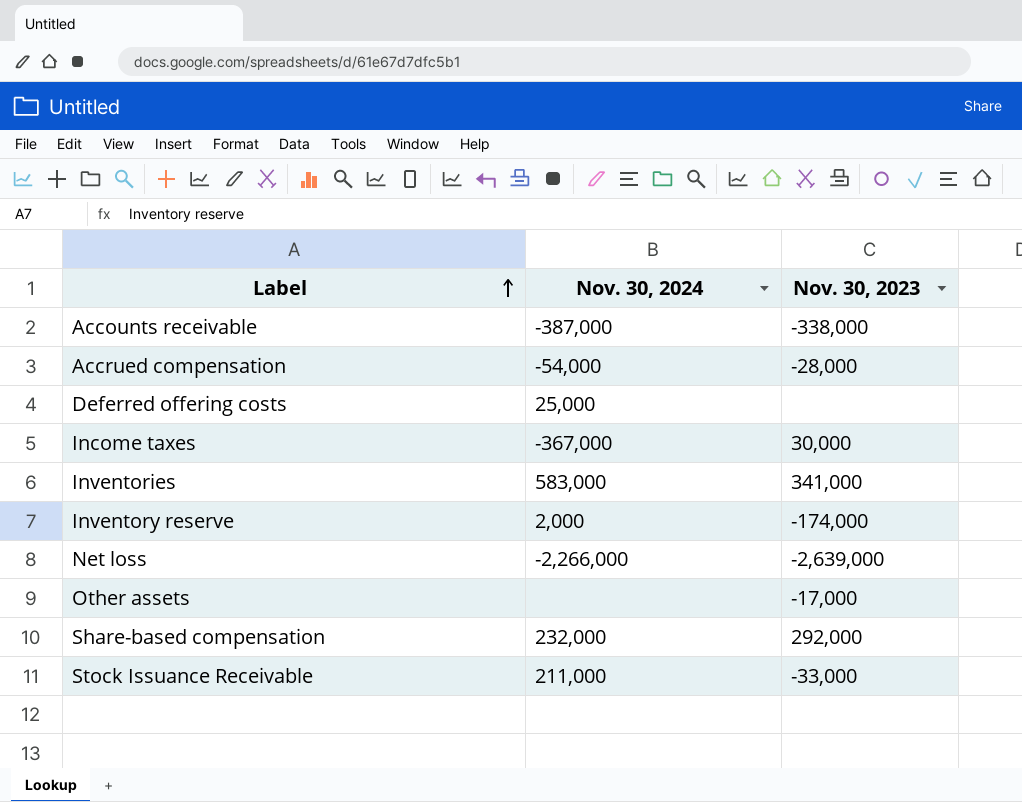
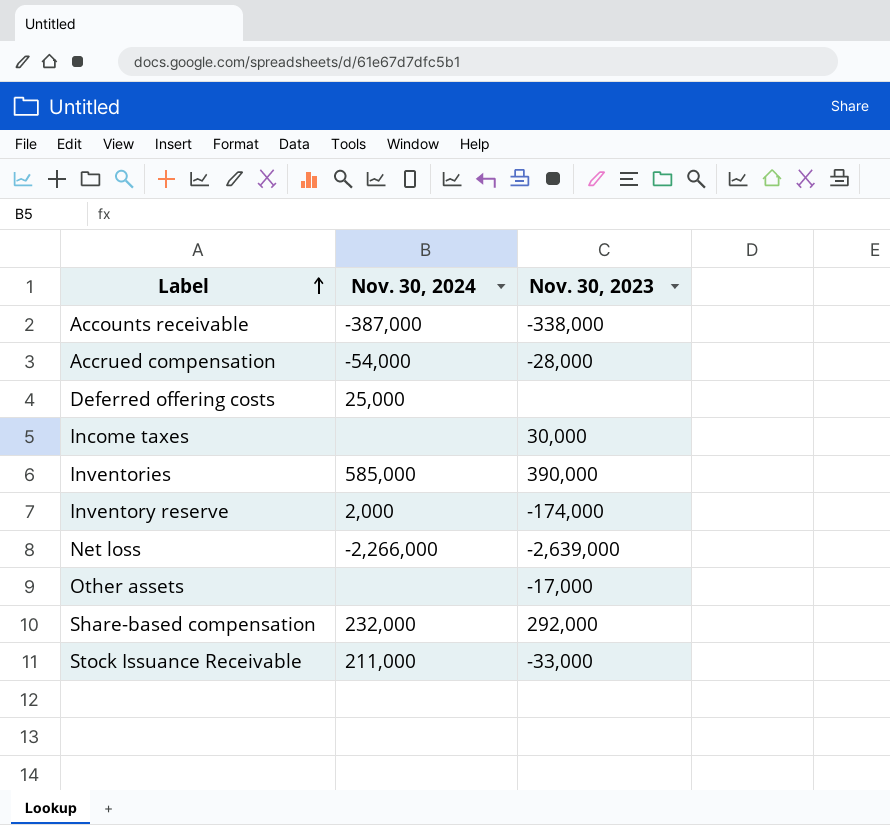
Income taxes | Nov. 30, 2024: -367,000 -> none
Inventories | Nov. 30, 2024: 583,000 -> 585,000
Inventories | Nov. 30, 2023: 341,000 -> 390,000

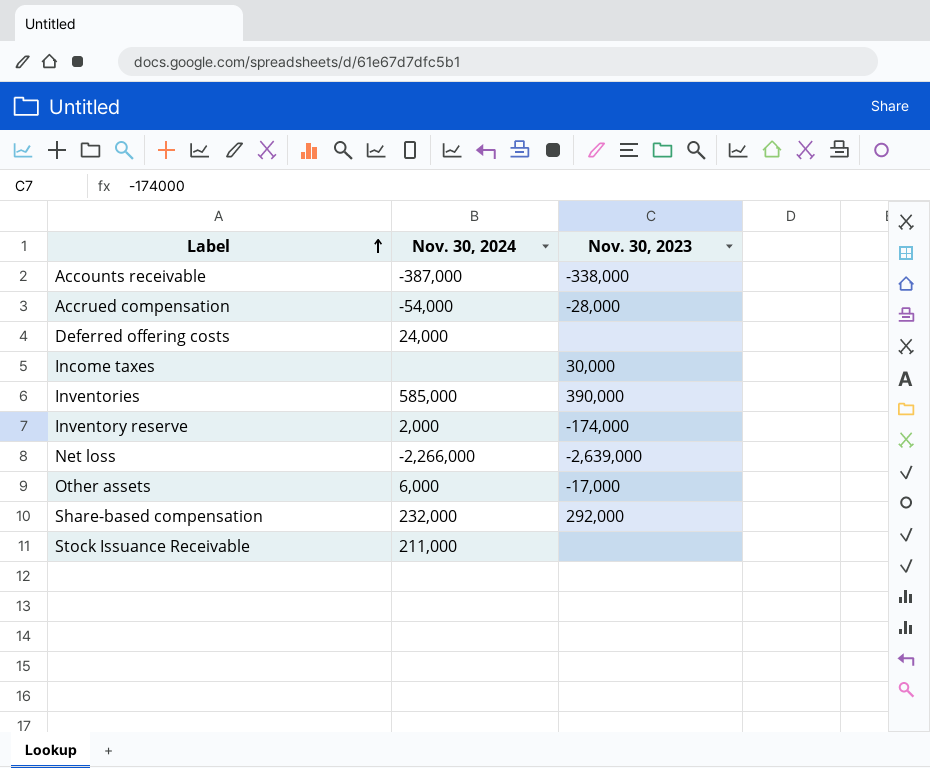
Deferred offering costs | Nov. 30, 2024: 25,000 -> 24,000
Other assets | Nov. 30, 2024: none -> 6,000
Stock Issuance Receivable | Nov. 30, 2023: -33,000 -> none

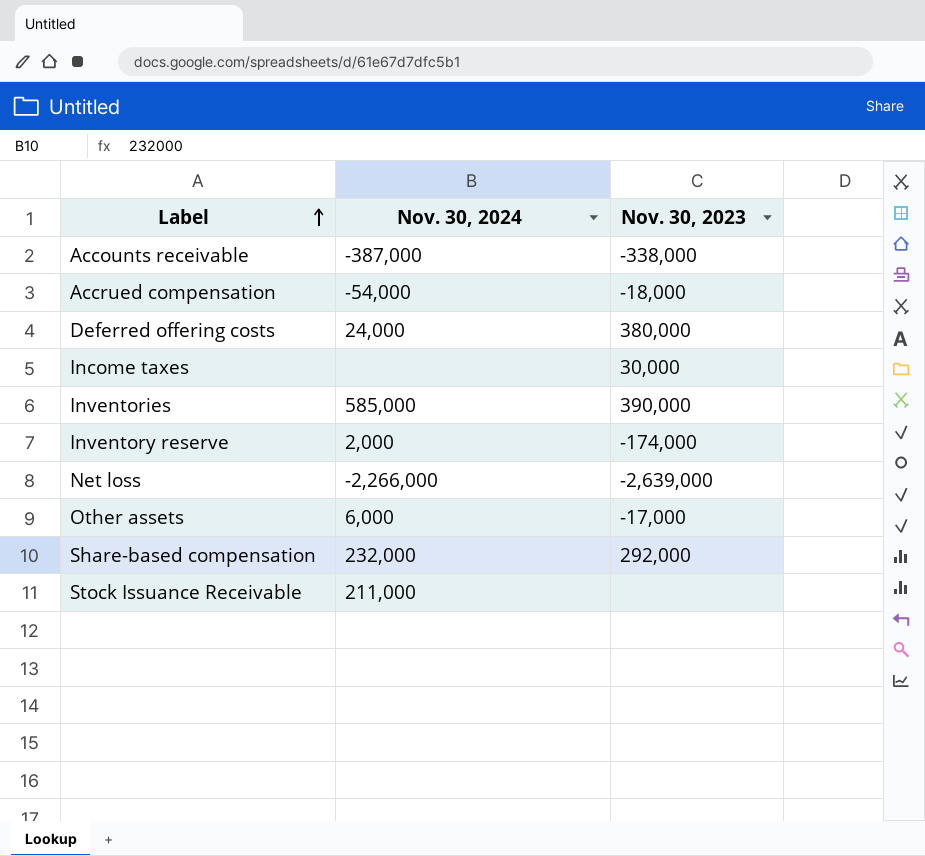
Accrued compensation | Nov. 30, 2023: -28,000 -> -18,000
Deferred offering costs | Nov. 30, 2023: none -> 380,000

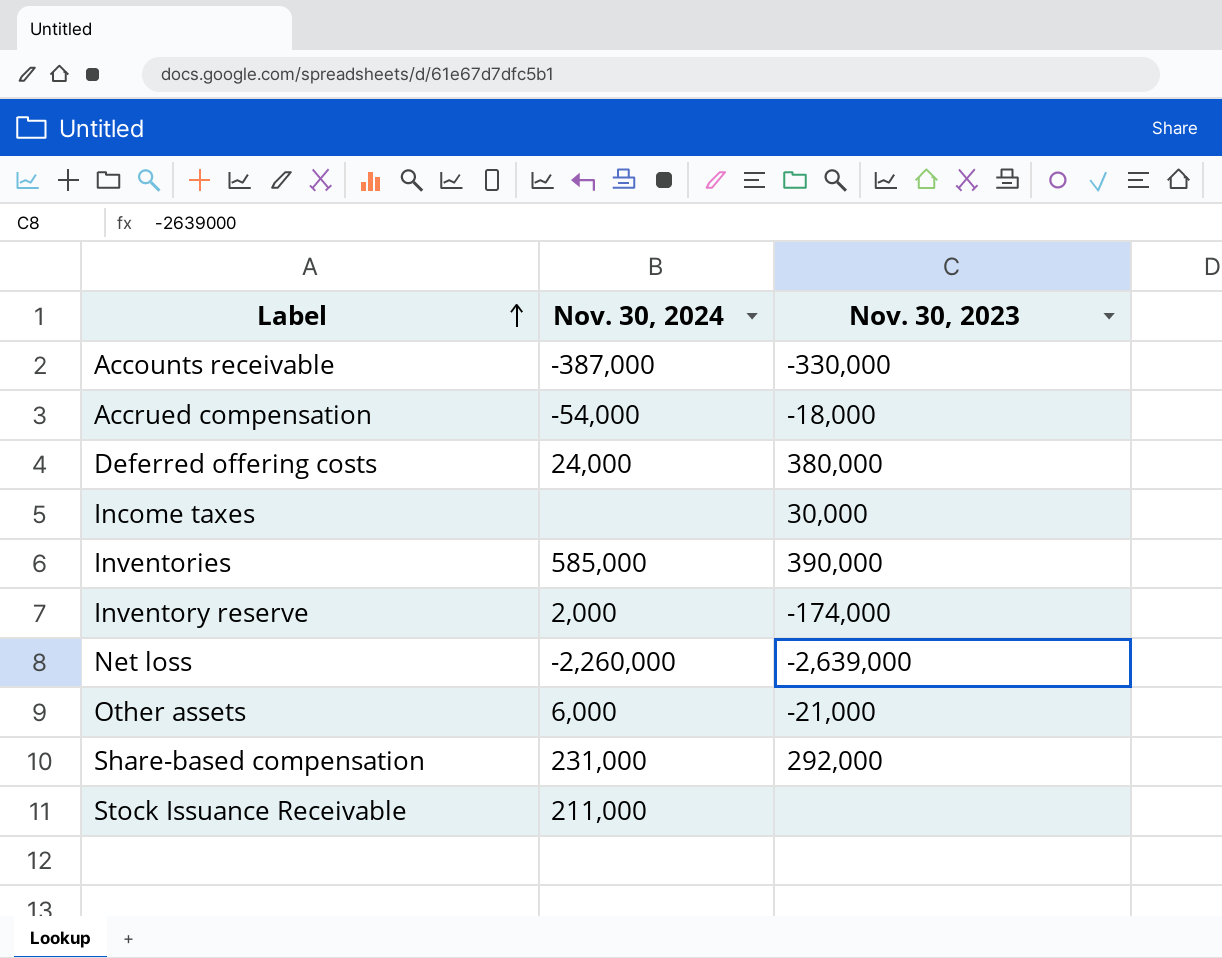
Accounts receivable | Nov. 30, 2023: -338,000 -> -330,000
Net loss | Nov. 30, 2024: -2,266,000 -> -2,260,000
Other assets | Nov. 30, 2023: -17,000 -> -21,000
Share-based compensation | Nov. 30, 2024: 232,000 -> 231,000

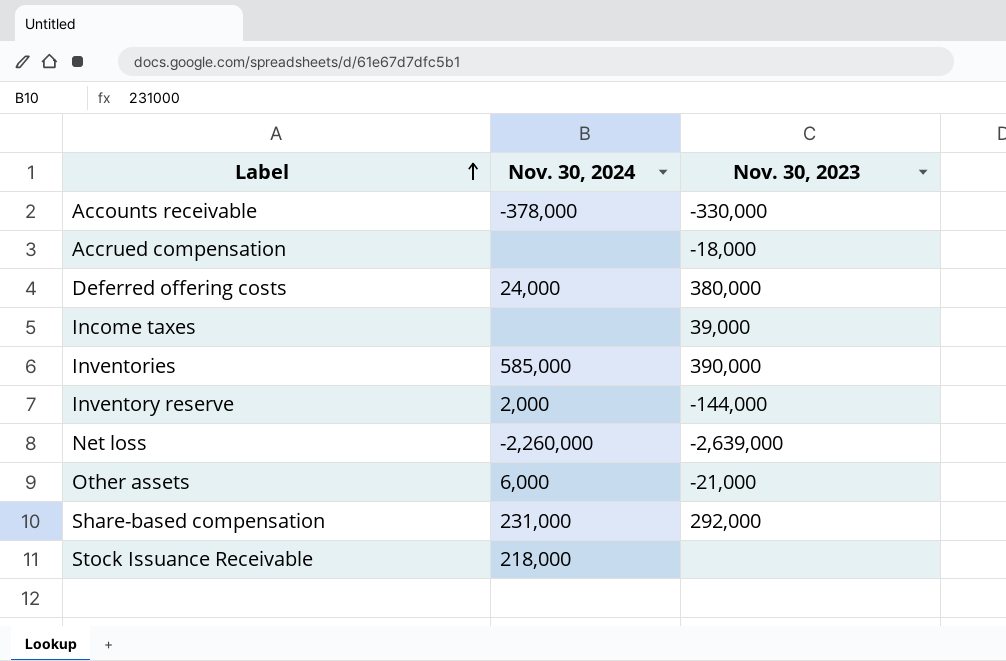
Accounts receivable | Nov. 30, 2024: -387,000 -> -378,000
Accrued compensation | Nov. 30, 2024: -54,000 -> none
Income taxes | Nov. 30, 2023: 30,000 -> 39,000
Inventory reserve | Nov. 30, 2023: -174,000 -> -144,000
Stock Issuance Receivable | Nov. 30, 2024: 211,000 -> 218,000

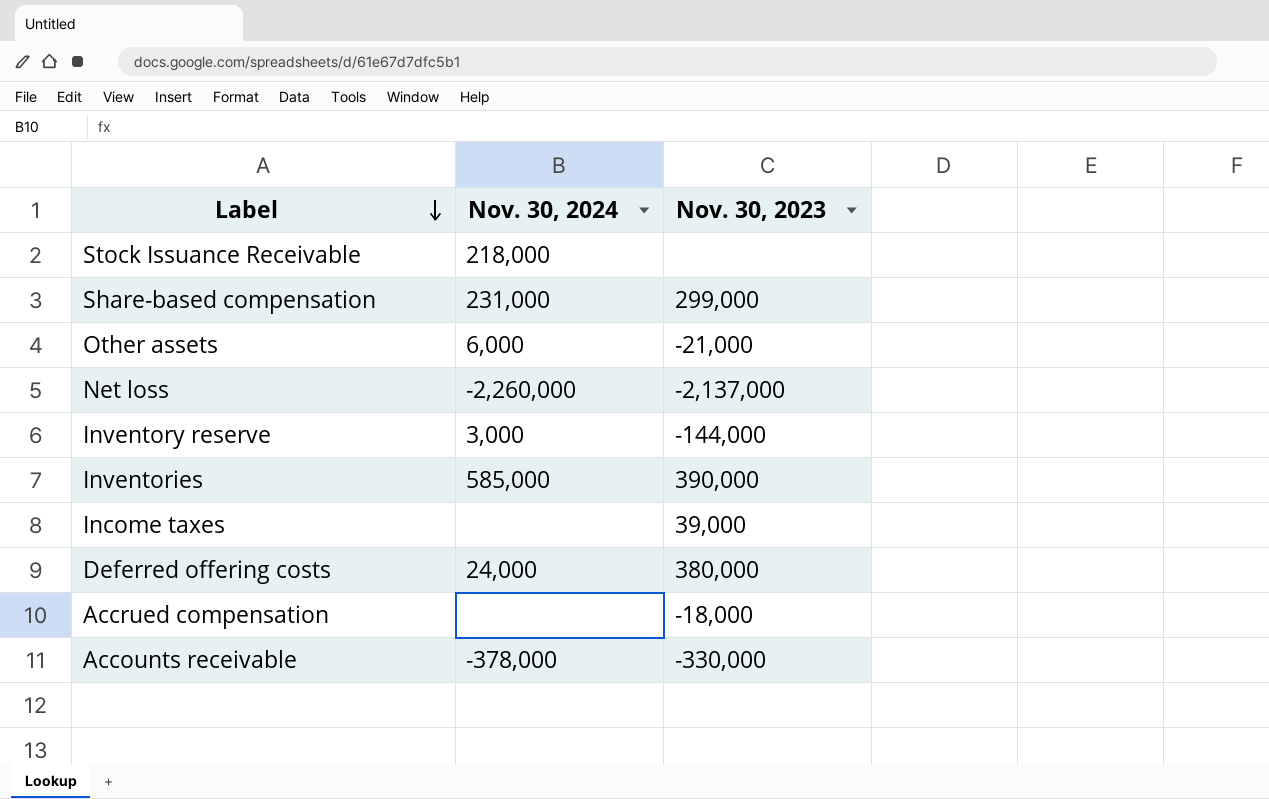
row order: Label ascending -> Label descending
Share-based compensation | Nov. 30, 2023: 292,000 -> 299,000
Net loss | Nov. 30, 2023: -2,639,000 -> -2,137,000
Inventory reserve | Nov. 30, 2024: 2,000 -> 3,000

